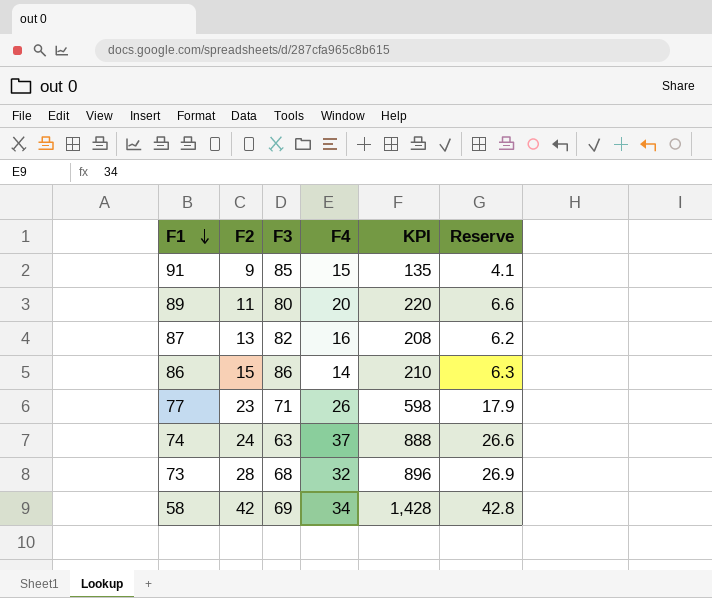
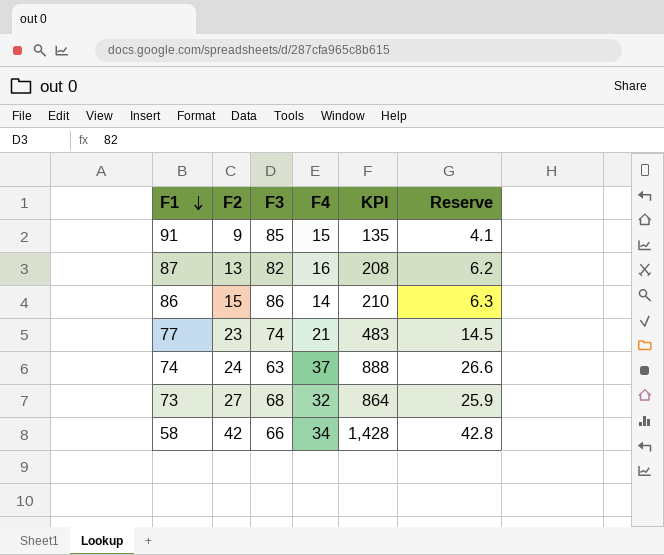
row 89: 11 | 80 | 20 | 220 | 6.6 -> none
77 | F3: 71 -> 74
77 | F4: 26 -> 21
77 | KPI: 598 -> 483
77 | Reserve: 17.9 -> 14.5
73 | F2: 28 -> 27
73 | KPI: 896 -> 864
73 | Reserve: 26.9 -> 25.9
58 | F3: 69 -> 66

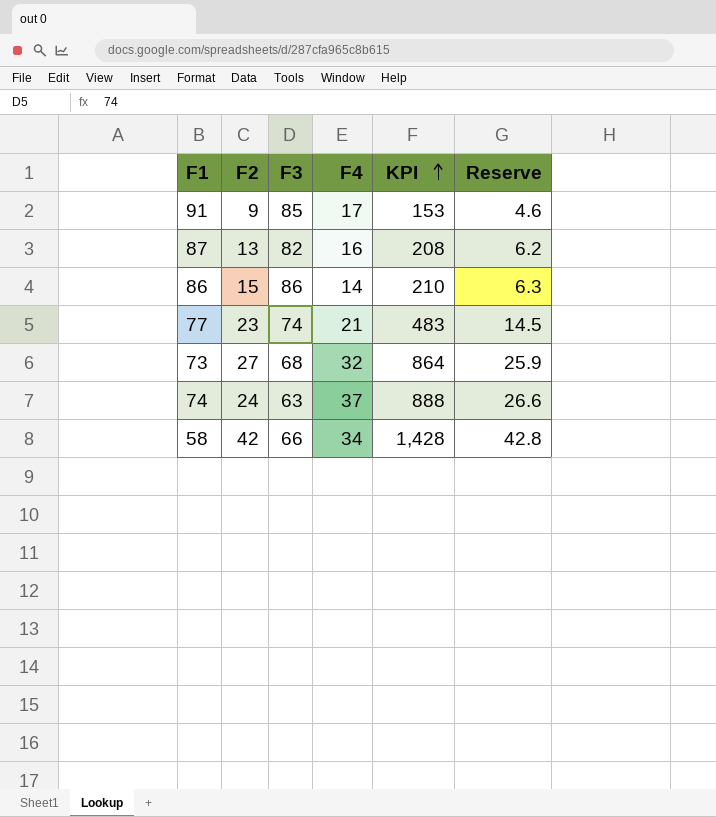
row order: F1 descending -> KPI ascending
91 | F4: 15 -> 17
91 | KPI: 135 -> 153
91 | Reserve: 4.1 -> 4.6

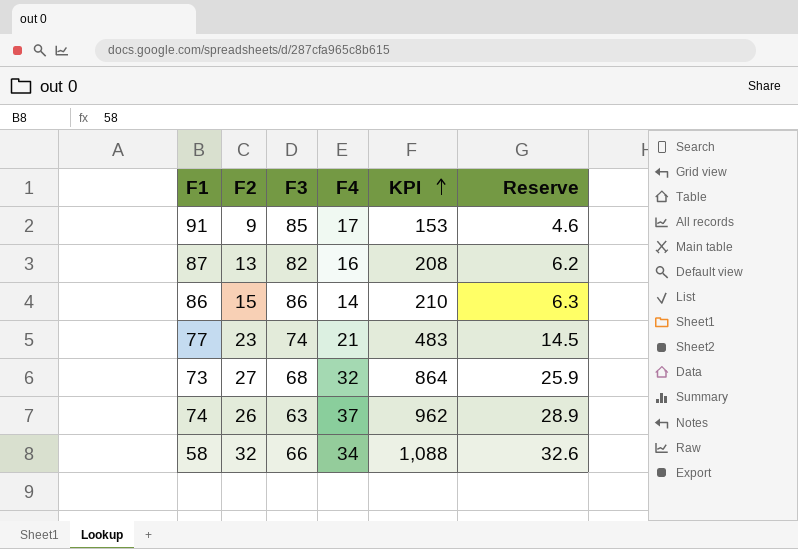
74 | F2: 24 -> 26
74 | KPI: 888 -> 962
74 | Reserve: 26.6 -> 28.9
58 | F2: 42 -> 32
58 | KPI: 1,428 -> 1,088
58 | Reserve: 42.8 -> 32.6

